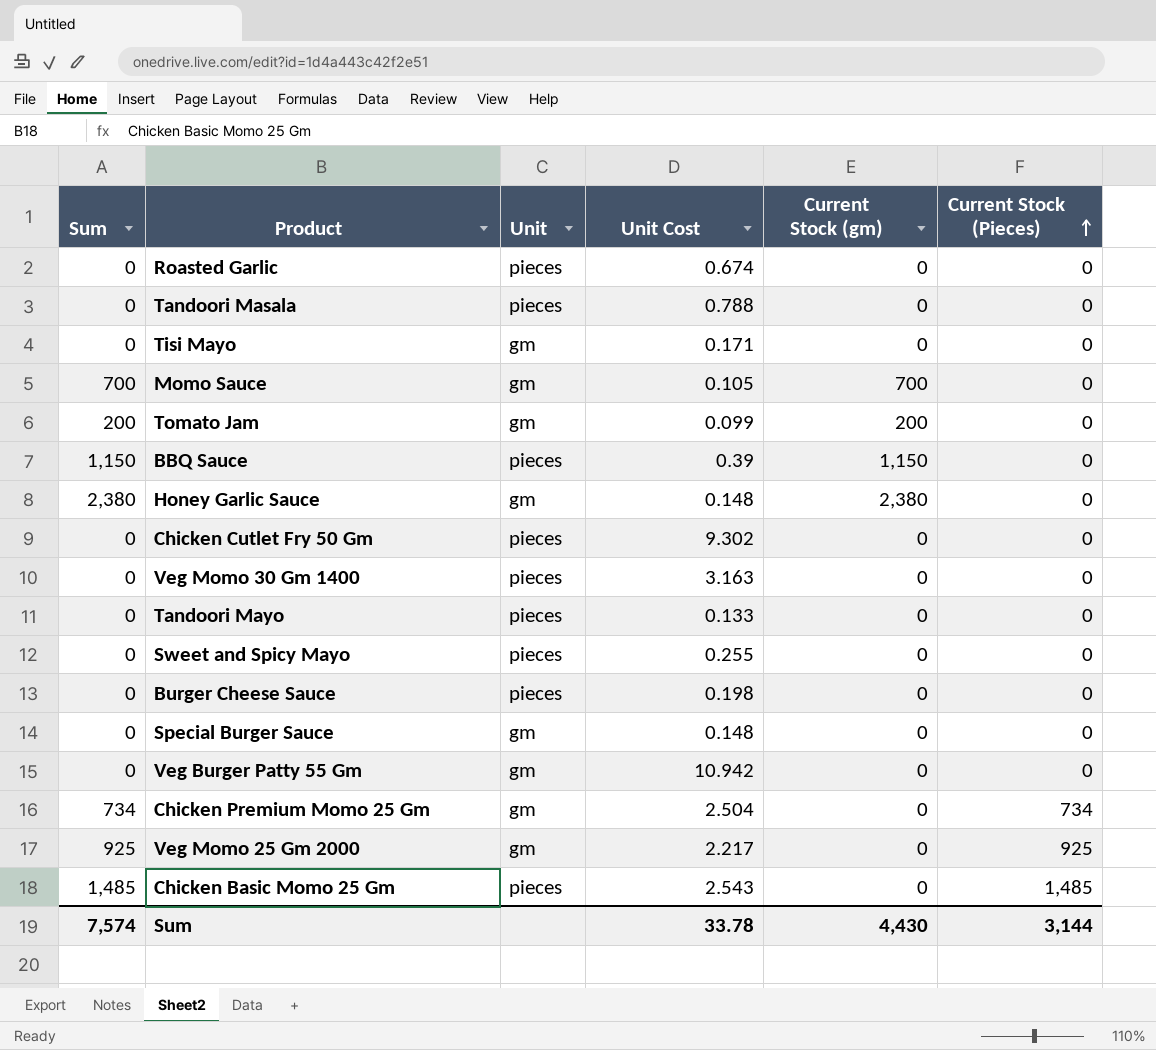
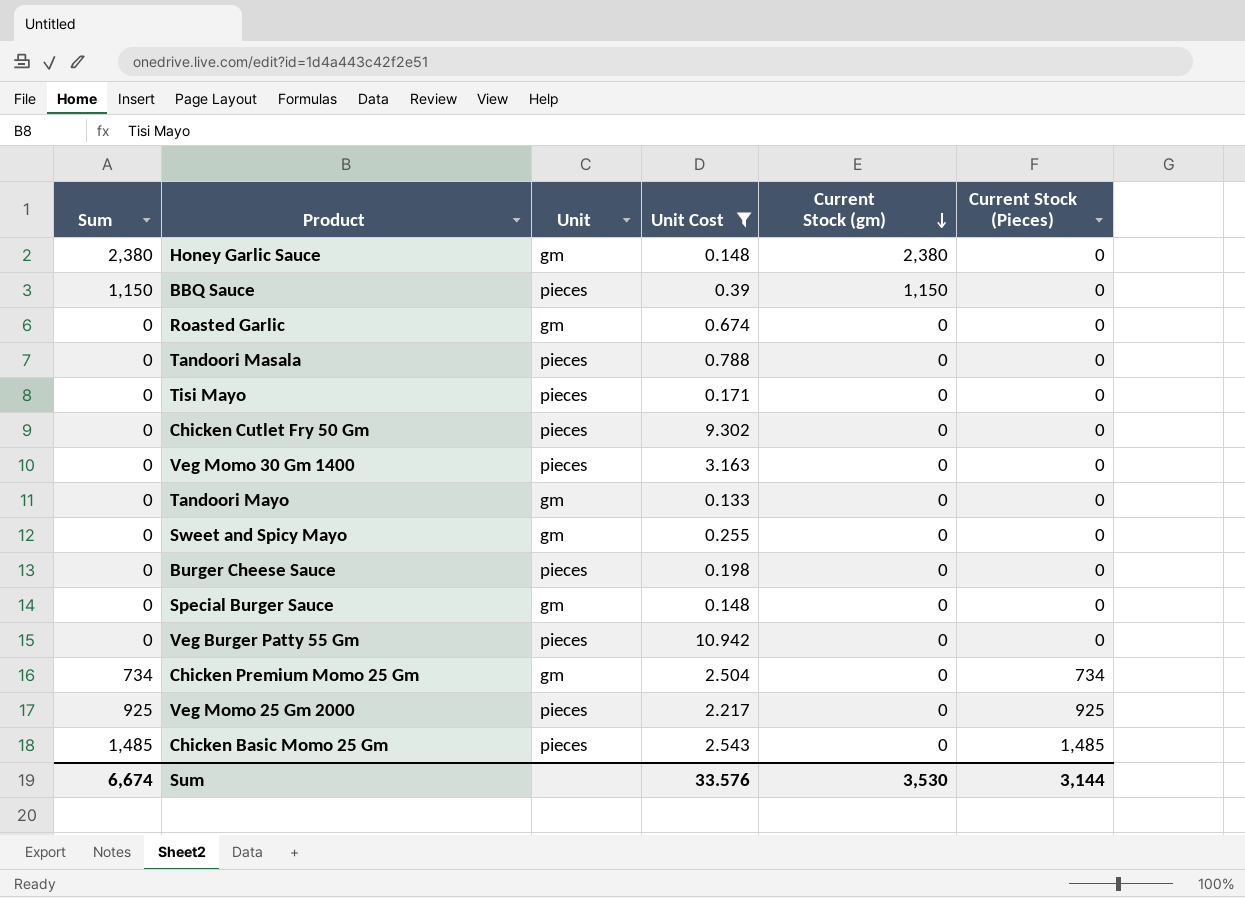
filter: none -> Unit Cost >= 0.133
row order: Current Stock (Pieces) ascending -> Current Stock (gm) descending
Roasted Garlic | Unit: pieces -> gm
Tisi Mayo | Unit: gm -> pieces
Tandoori Mayo | Unit: pieces -> gm
Sweet and Spicy Mayo | Unit: pieces -> gm
Veg Burger Patty 55 Gm | Unit: gm -> pieces
Veg Momo 25 Gm 2000 | Unit: gm -> pieces
Sum | Sum: 7,574 -> 6,674
Sum | Unit Cost: 33.78 -> 33.576
Sum | Current Stock (gm): 4,430 -> 3,530

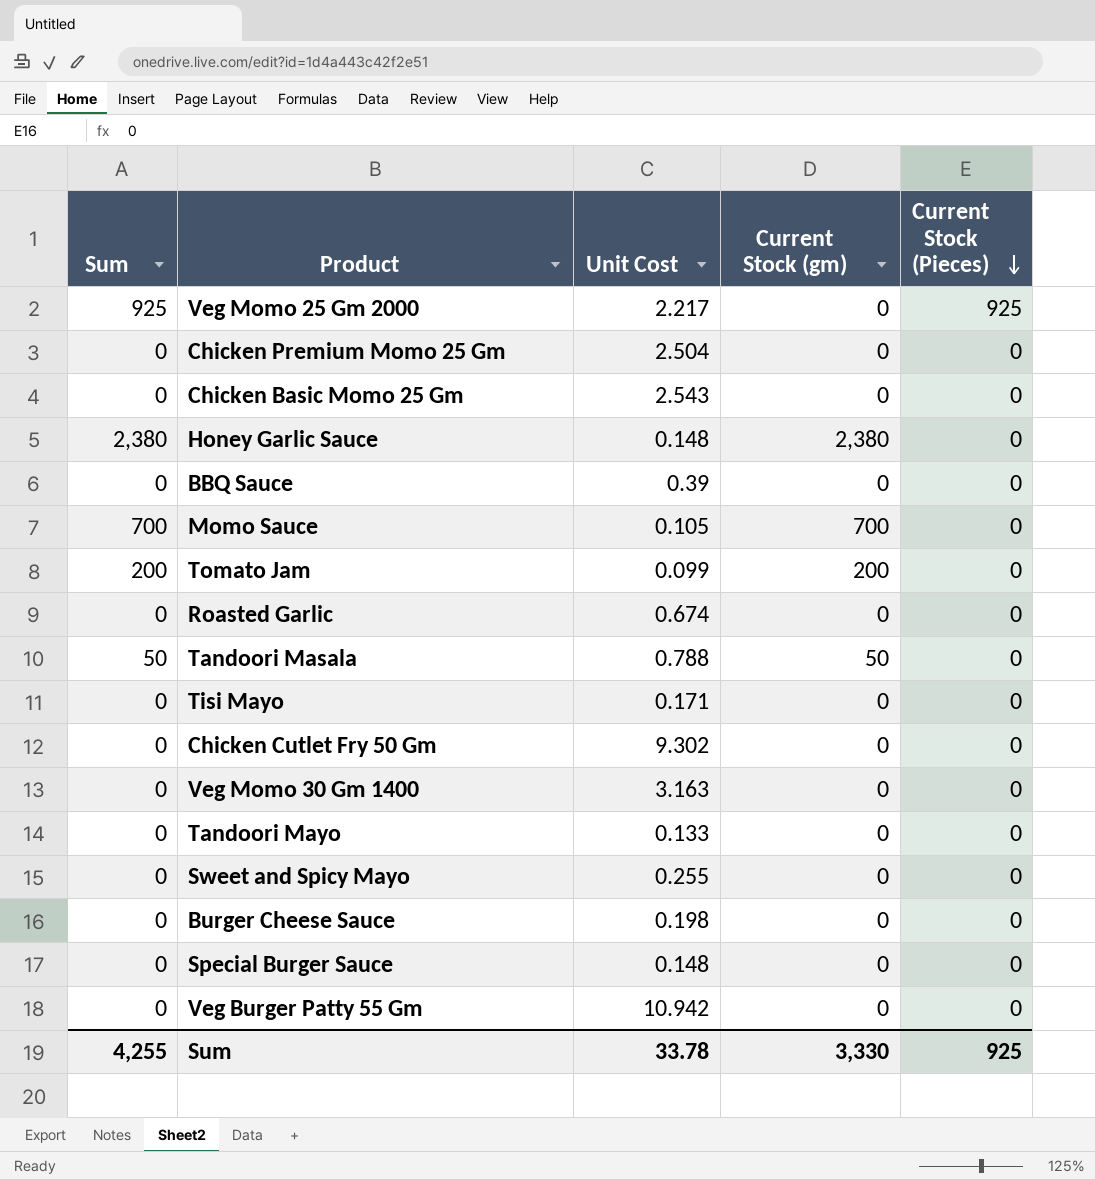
filter: Unit Cost >= 0.133 -> none
row order: Current Stock (gm) descending -> Current Stock (Pieces) descending
column Unit | position: 3 -> none
Chicken Premium Momo 25 Gm | Sum: 734 -> 0
Chicken Premium Momo 25 Gm | Current Stock (Pieces): 734 -> 0
Chicken Basic Momo 25 Gm | Sum: 1,485 -> 0
Chicken Basic Momo 25 Gm | Current Stock (Pieces): 1,485 -> 0
BBQ Sauce | Sum: 1,150 -> 0
BBQ Sauce | Current Stock (gm): 1,150 -> 0
Tandoori Masala | Sum: 0 -> 50
Tandoori Masala | Current Stock (gm): 0 -> 50
Sum | Sum: 6,674 -> 4,255
Sum | Unit Cost: 33.576 -> 33.78
Sum | Current Stock (gm): 3,530 -> 3,330
Sum | Current Stock (Pieces): 3,144 -> 925

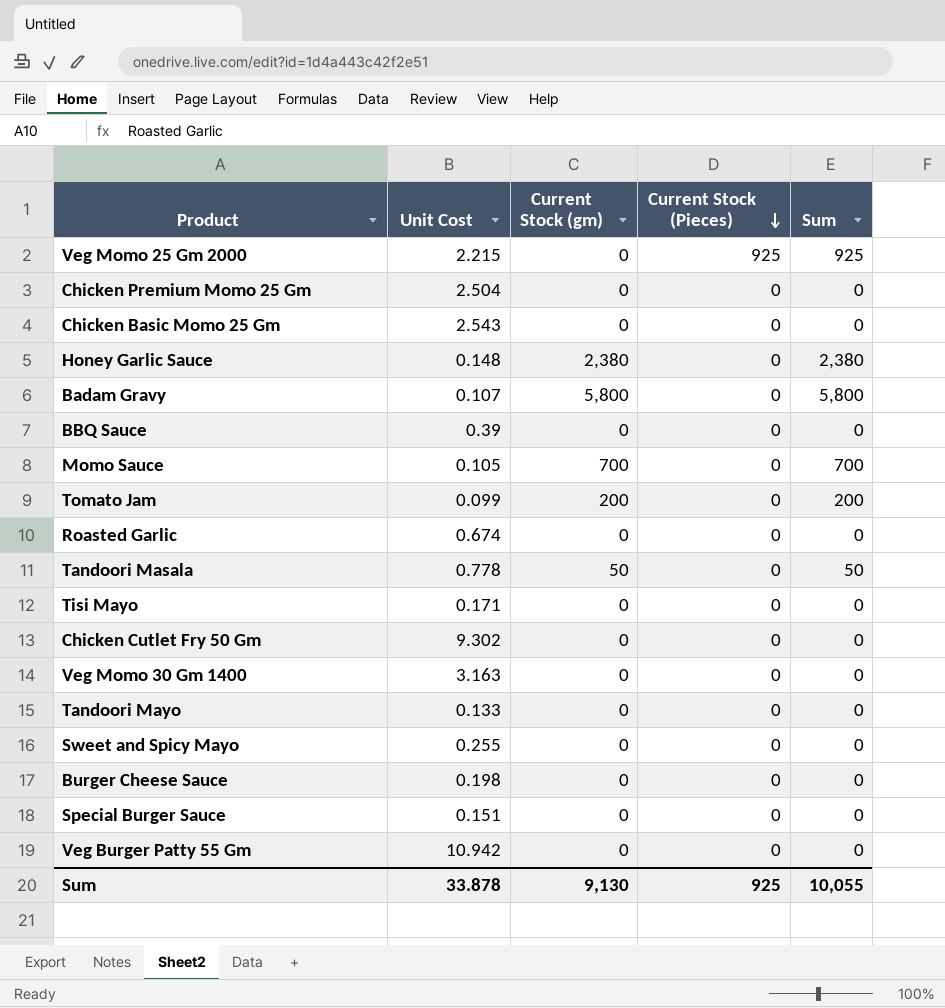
column Sum | position: 1 -> 5
Veg Momo 25 Gm 2000 | Unit Cost: 2.217 -> 2.215
row Badam Gravy: none -> 0.107 | 5,800 | 0 | 5,800
Tandoori Masala | Unit Cost: 0.788 -> 0.778
Special Burger Sauce | Unit Cost: 0.148 -> 0.151
Sum | Unit Cost: 33.78 -> 33.878
Sum | Current Stock (gm): 3,330 -> 9,130
Sum | Sum: 4,255 -> 10,055

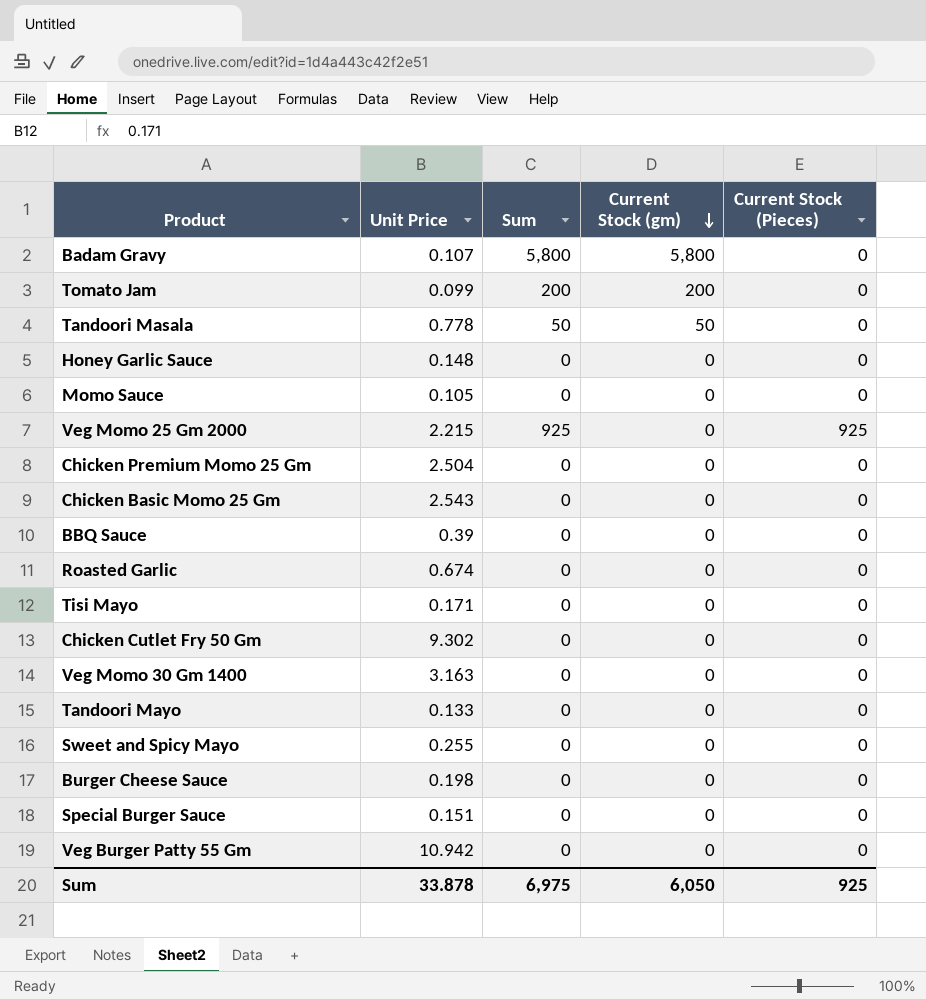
row order: Current Stock (Pieces) descending -> Current Stock (gm) descending
column name: Unit Cost -> Unit Price
column Sum | position: 5 -> 3
Honey Garlic Sauce | Sum: 2,380 -> 0
Honey Garlic Sauce | Current Stock (gm): 2,380 -> 0
Momo Sauce | Sum: 700 -> 0
Momo Sauce | Current Stock (gm): 700 -> 0
Sum | Sum: 10,055 -> 6,975
Sum | Current Stock (gm): 9,130 -> 6,050

